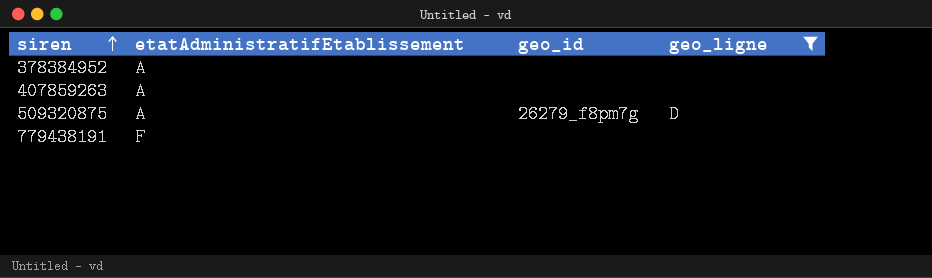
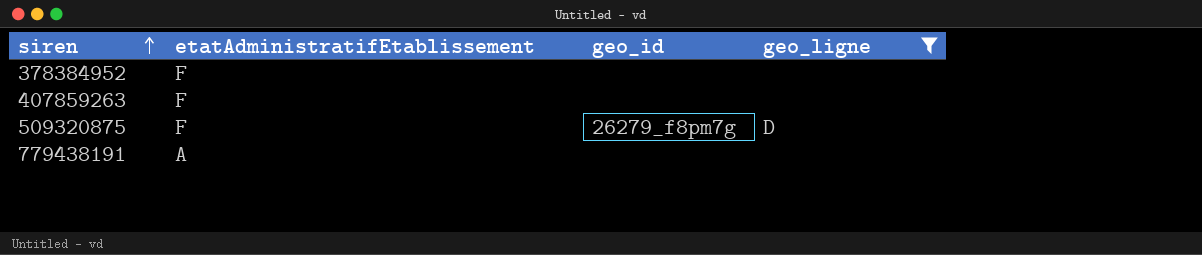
378384952 | etatAdministratifEtablissement: A -> F
407859263 | etatAdministratifEtablissement: A -> F
509320875 | etatAdministratifEtablissement: A -> F
779438191 | etatAdministratifEtablissement: F -> A

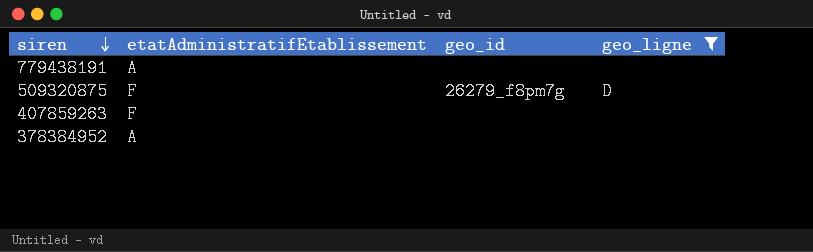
row order: siren ascending -> siren descending
378384952 | etatAdministratifEtablissement: F -> A

